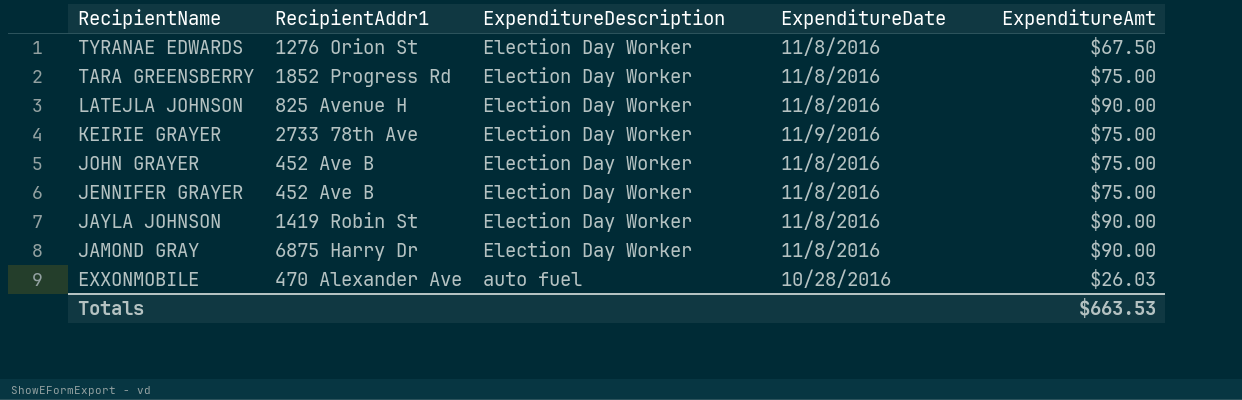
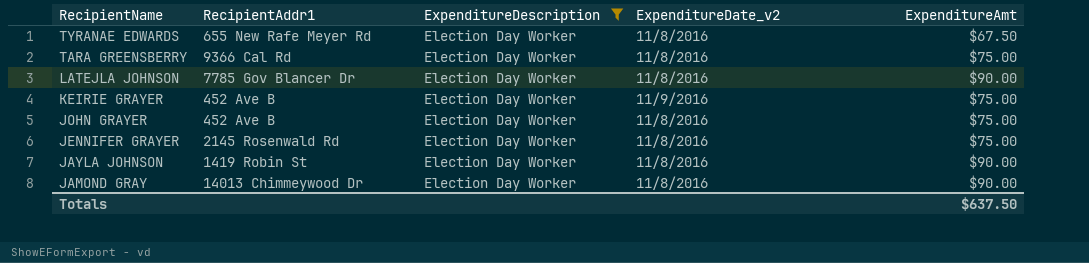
filter: none -> ExpenditureDescription = Election Day Worker
column name: ExpenditureDate -> ExpenditureDate_v2
TYRANAE EDWARDS | RecipientAddr1: 1276 Orion St -> 655 New Rafe Meyer Rd
TARA GREENSBERRY | RecipientAddr1: 1852 Progress Rd -> 9366 Cal Rd
LATEJLA JOHNSON | RecipientAddr1: 825 Avenue H -> 7785 Gov Blancer Dr
KEIRIE GRAYER | RecipientAddr1: 2733 78th Ave -> 452 Ave B
JENNIFER GRAYER | RecipientAddr1: 452 Ave B -> 2145 Rosenwald Rd
JAMOND GRAY | RecipientAddr1: 6875 Harry Dr -> 14013 Chimmeywood Dr
Totals | ExpenditureAmt: $663.53 -> $637.50

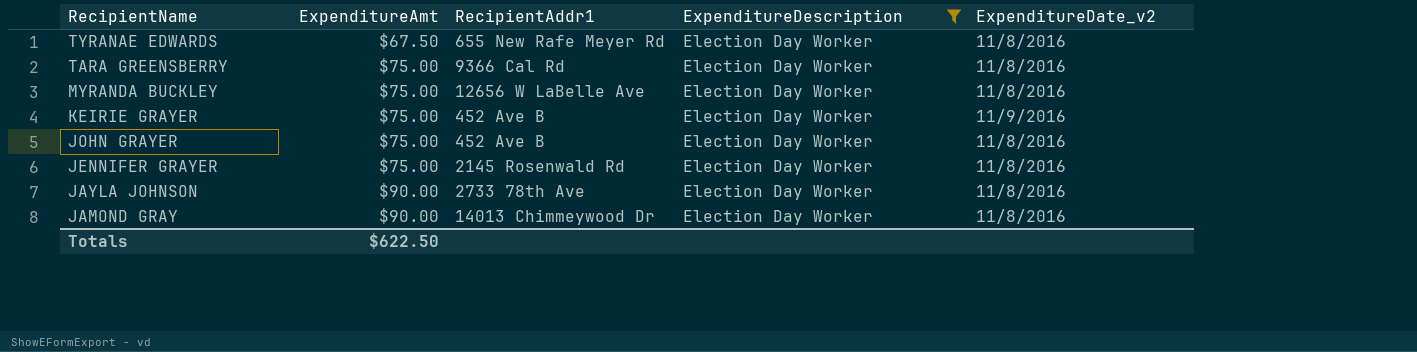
column ExpenditureAmt | position: 5 -> 2
row LATEJLA JOHNSON: 7785 Gov Blancer Dr | Election Day Worker | 11/8/2016 | $90.00 -> none
row MYRANDA BUCKLEY: none -> $75.00 | 12656 W LaBelle Ave | Election Day Worker | 11/8/2016
JAYLA JOHNSON | RecipientAddr1: 1419 Robin St -> 2733 78th Ave
Totals | ExpenditureAmt: $637.50 -> $622.50

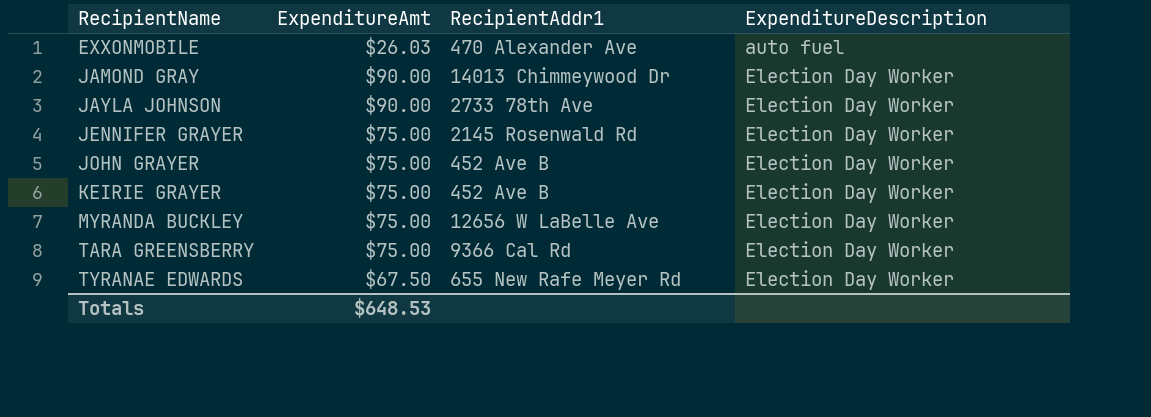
filter: ExpenditureDescription = Election Day Worker -> none
row order: RecipientName descending -> RecipientName ascending
column ExpenditureDate_v2 | position: 5 -> none
Totals | ExpenditureAmt: $622.50 -> $648.53

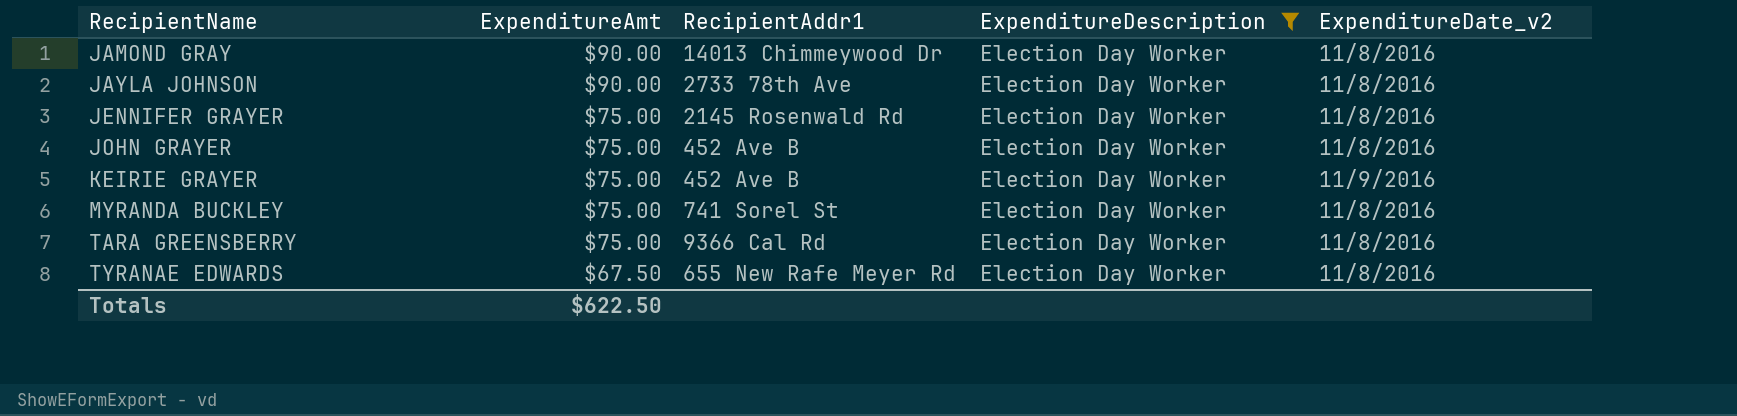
filter: none -> ExpenditureDescription = Election Day Worker
column ExpenditureDate_v2 | position: none -> 5
MYRANDA BUCKLEY | RecipientAddr1: 12656 W LaBelle Ave -> 741 Sorel St
Totals | ExpenditureAmt: $648.53 -> $622.50

